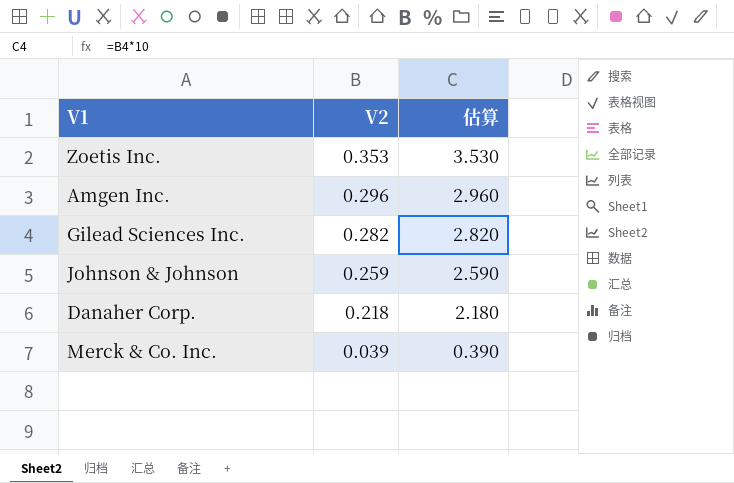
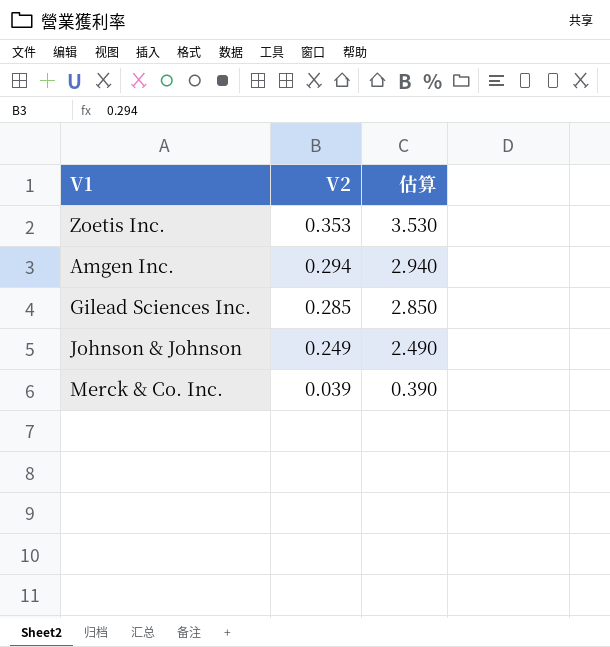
row Danaher Corp.: 0.218 | 2.180 -> none
Amgen Inc. | V2: 0.296 -> 0.294
Amgen Inc. | 估算: 2.960 -> 2.940
Gilead Sciences Inc. | V2: 0.282 -> 0.285
Gilead Sciences Inc. | 估算: 2.820 -> 2.850
Johnson & Johnson | V2: 0.259 -> 0.249
Johnson & Johnson | 估算: 2.590 -> 2.490

